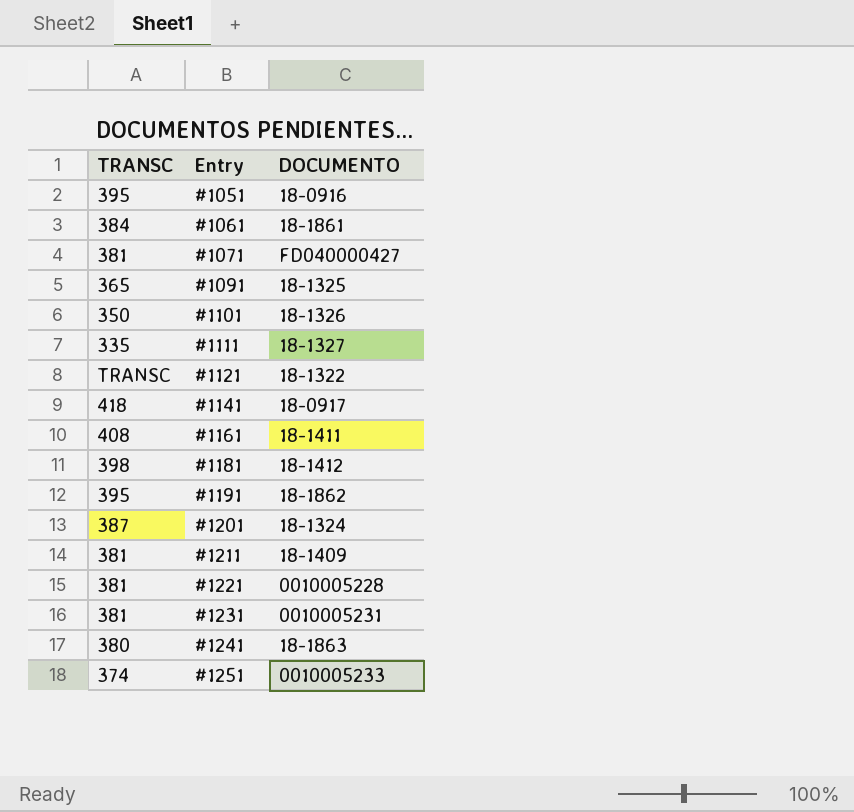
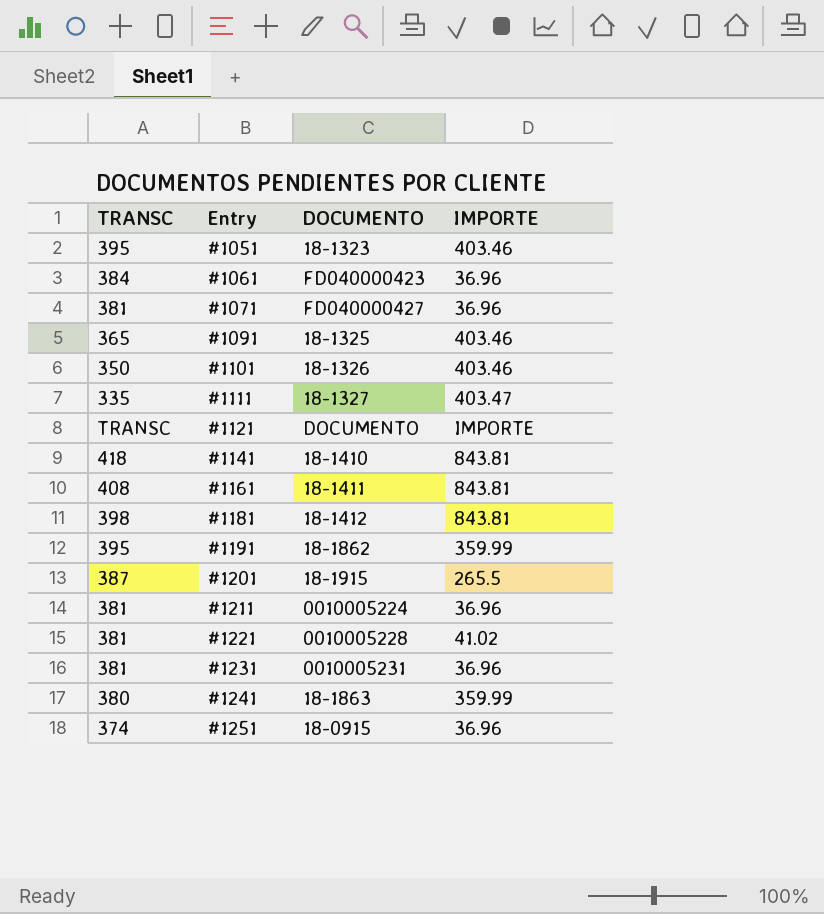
column IMPORTE | position: none -> 4
#1051 | DOCUMENTO: 18-0916 -> 18-1323
#1061 | DOCUMENTO: 18-1861 -> FD040000423
#1121 | DOCUMENTO: 18-1322 -> DOCUMENTO
#1141 | DOCUMENTO: 18-0917 -> 18-1410
#1201 | DOCUMENTO: 18-1324 -> 18-1915
#1211 | DOCUMENTO: 18-1409 -> 0010005224
#1251 | DOCUMENTO: 0010005233 -> 18-0915

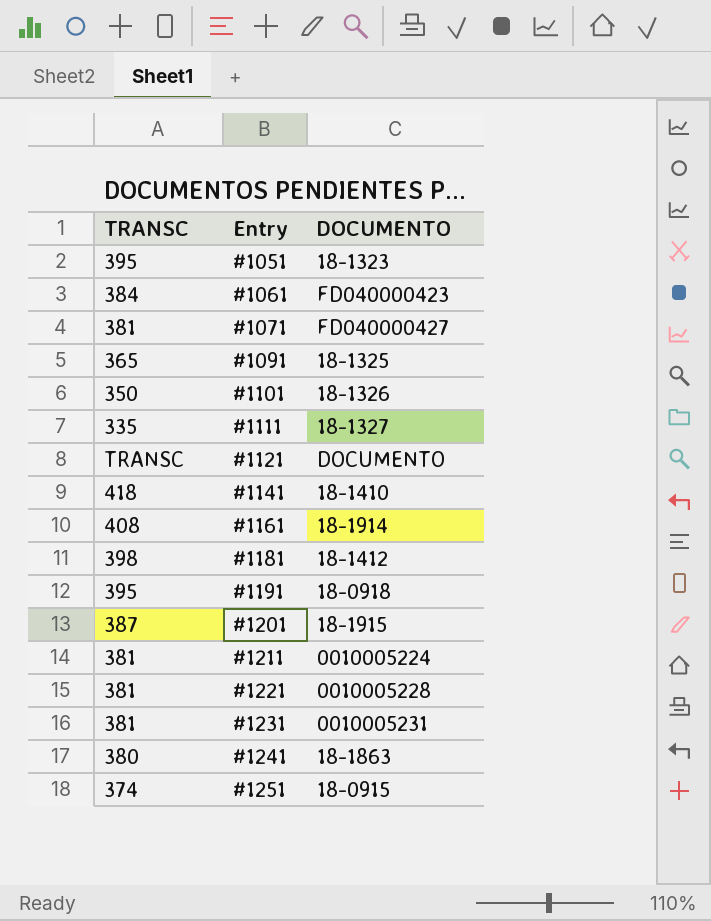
column IMPORTE | position: 4 -> none
#1161 | DOCUMENTO: 18-1411 -> 18-1914
#1191 | DOCUMENTO: 18-1862 -> 18-0918

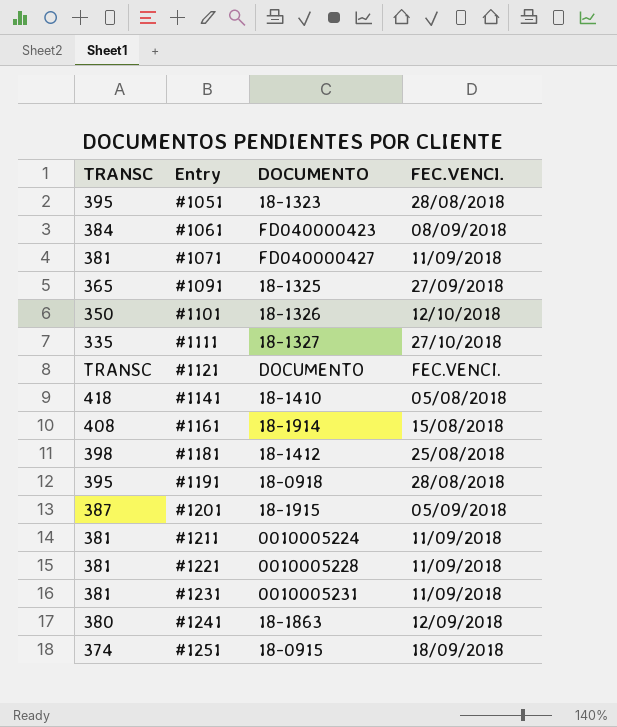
column FEC.VENCI. | position: none -> 4

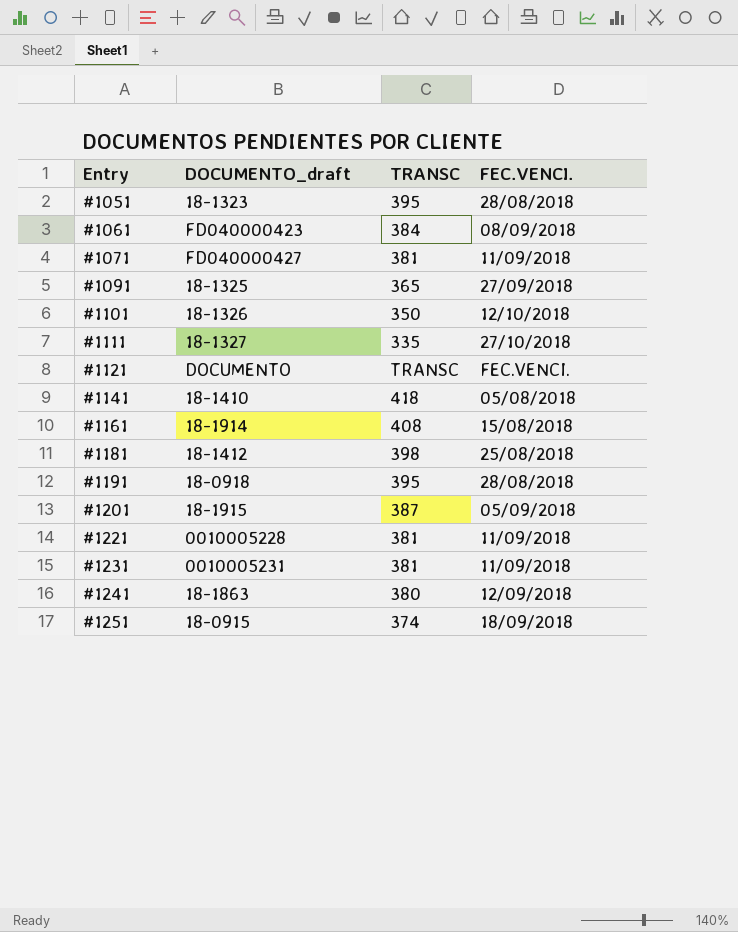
column name: DOCUMENTO -> DOCUMENTO_draft
column TRANSC | position: 1 -> 3
row #1211: 381 | 0010005224 | 11/09/2018 -> none

